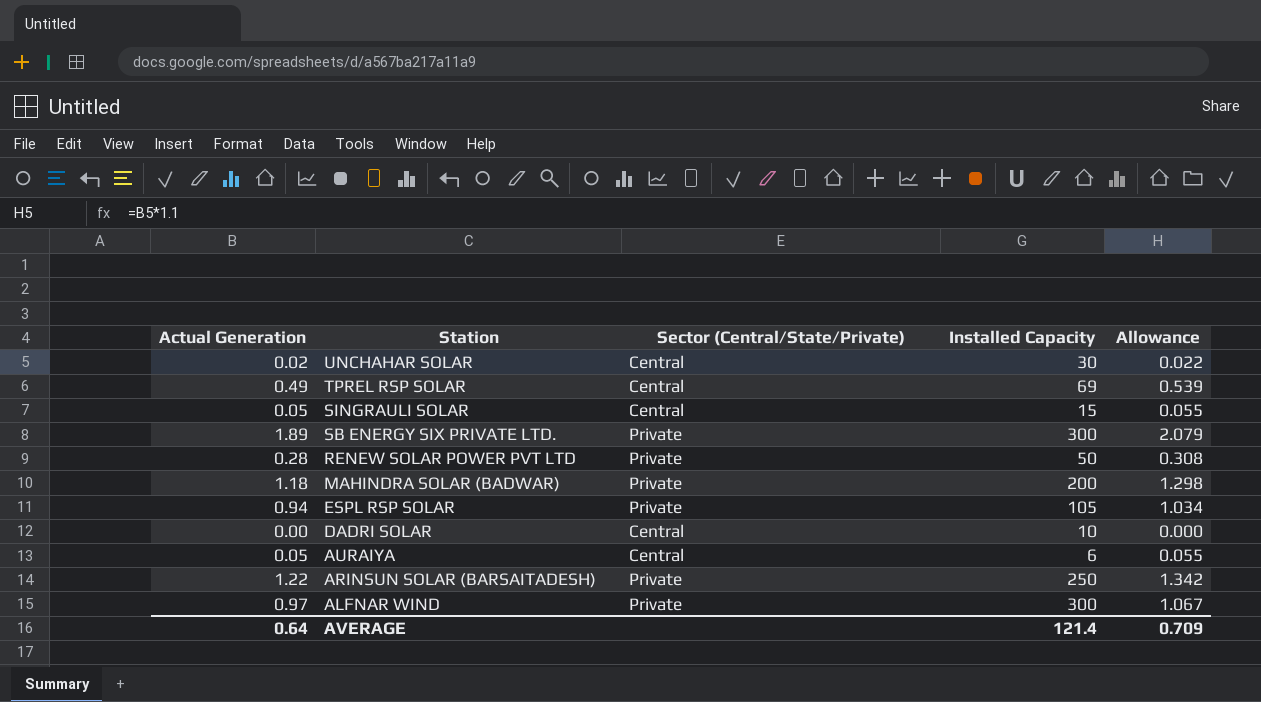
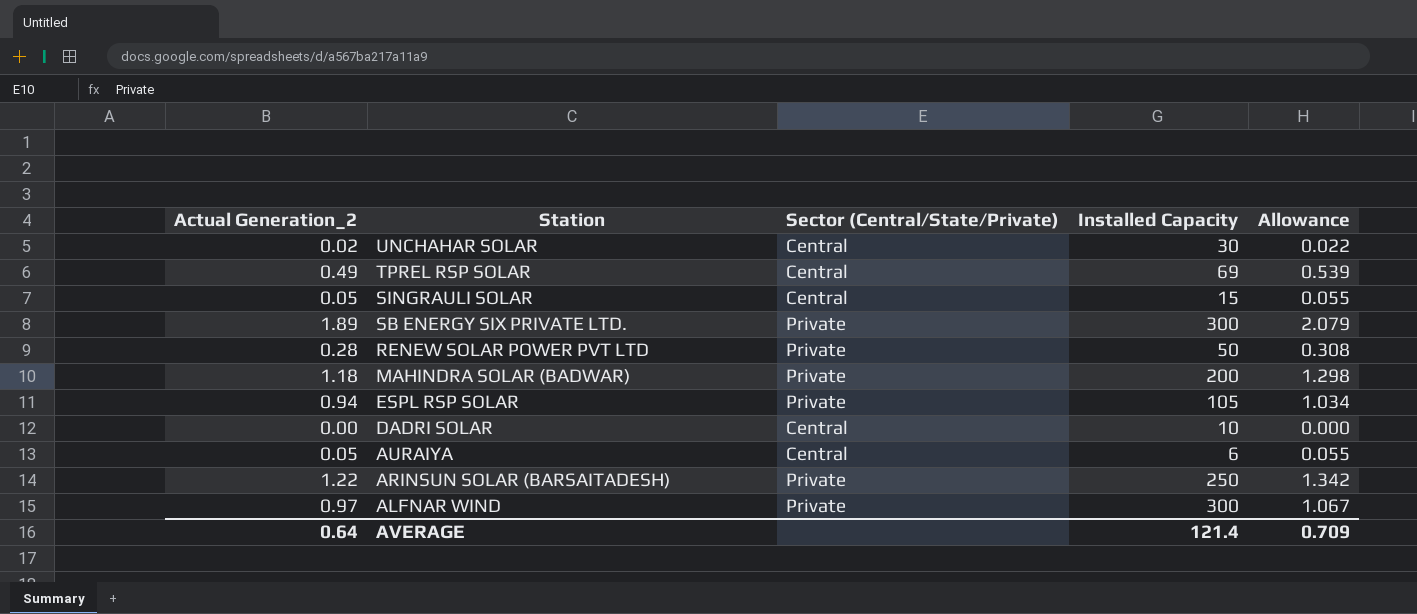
column name: Actual Generation -> Actual Generation_2

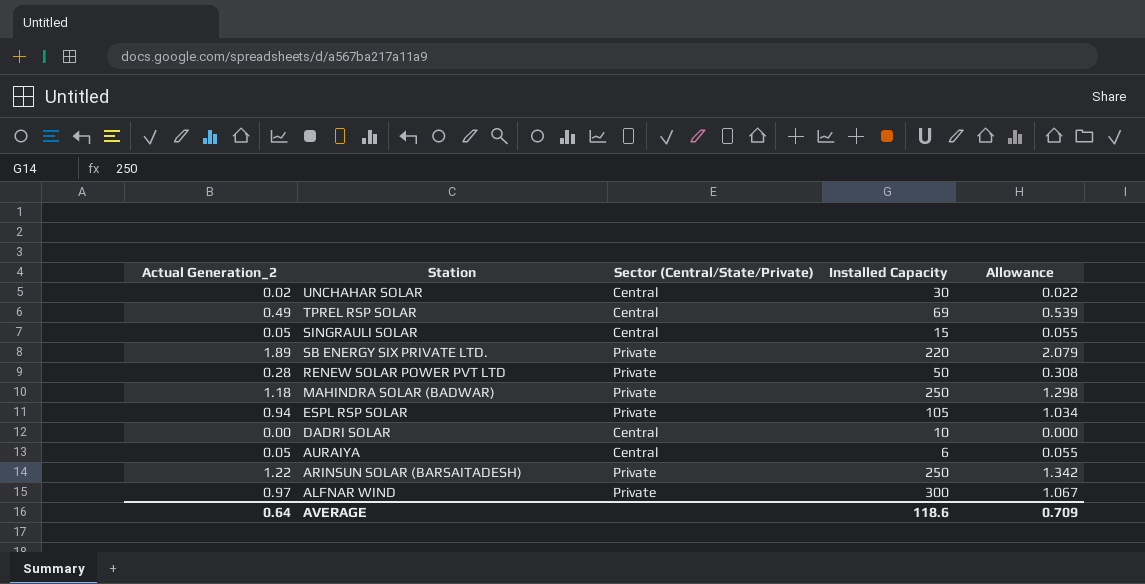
SB ENERGY SIX PRIVATE LTD. | Installed Capacity: 300 -> 220
MAHINDRA SOLAR (BADWAR) | Installed Capacity: 200 -> 250
AVERAGE | Installed Capacity: 121.4 -> 118.6

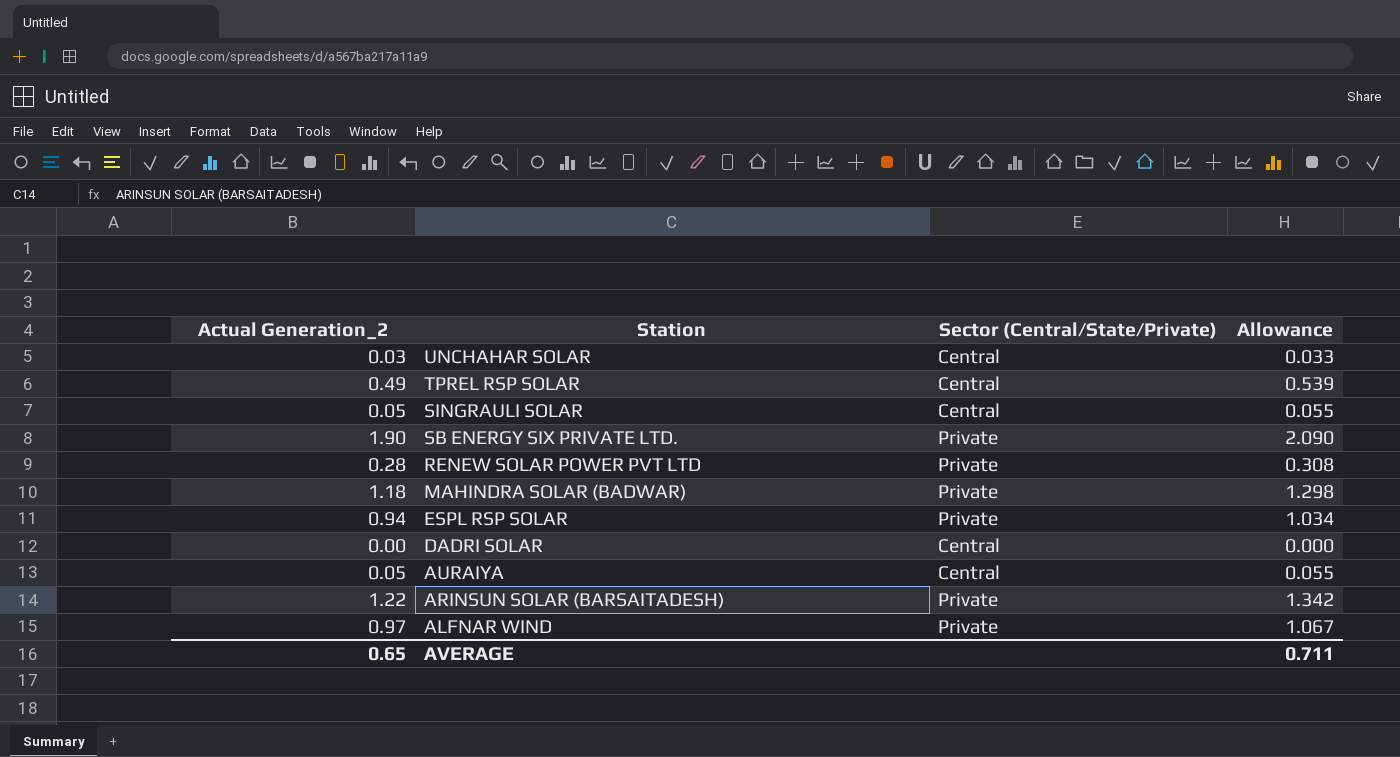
column Installed Capacity | position: 4 -> none
UNCHAHAR SOLAR | Actual Generation_2: 0.02 -> 0.03
UNCHAHAR SOLAR | Allowance: 0.022 -> 0.033
SB ENERGY SIX PRIVATE LTD. | Actual Generation_2: 1.89 -> 1.90
SB ENERGY SIX PRIVATE LTD. | Allowance: 2.079 -> 2.090
AVERAGE | Actual Generation_2: 0.64 -> 0.65
AVERAGE | Allowance: 0.709 -> 0.711

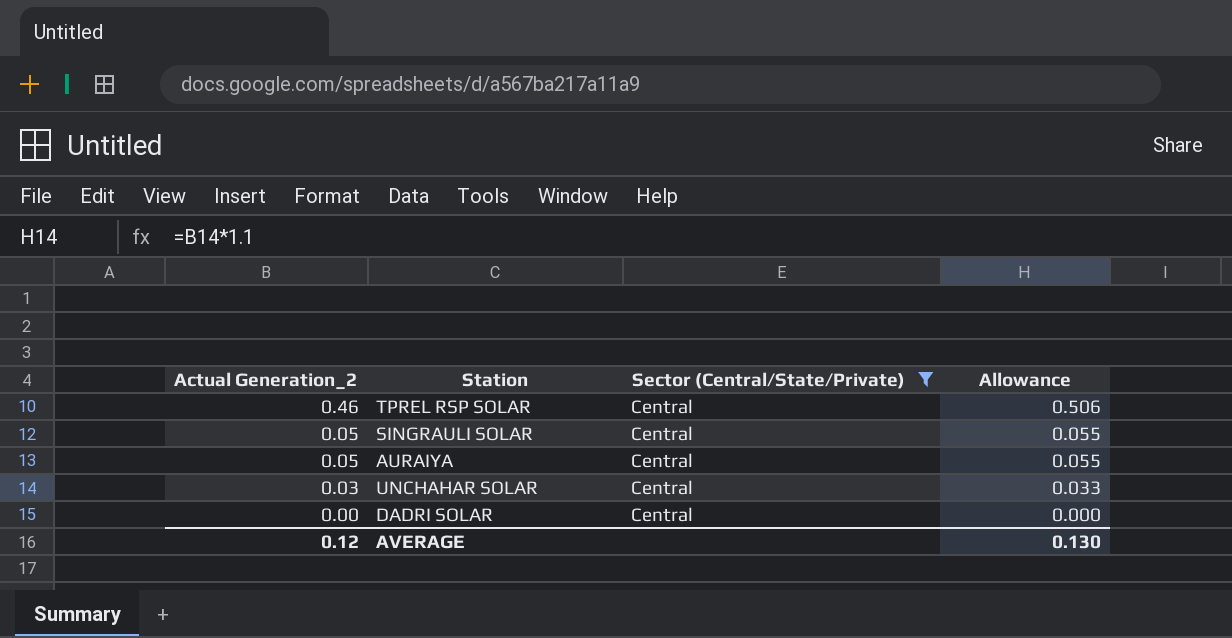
filter: none -> Sector (Central/State/Private) = Central
row order: Station descending -> Actual Generation_2 descending
TPREL RSP SOLAR | Actual Generation_2: 0.49 -> 0.46
TPREL RSP SOLAR | Allowance: 0.539 -> 0.506
AVERAGE | Actual Generation_2: 0.65 -> 0.12
AVERAGE | Allowance: 0.711 -> 0.130

